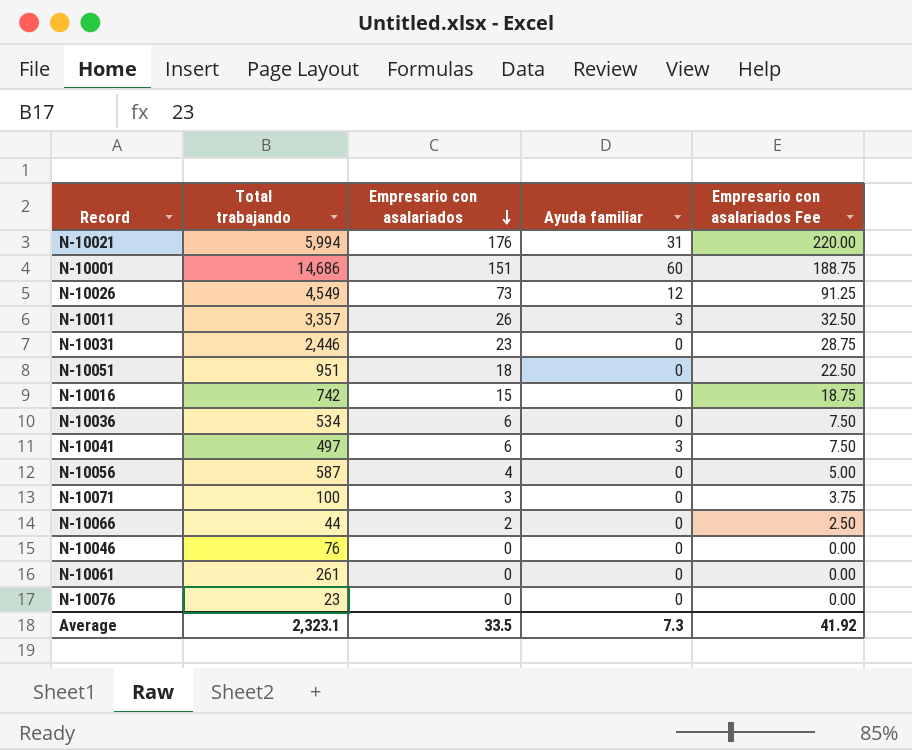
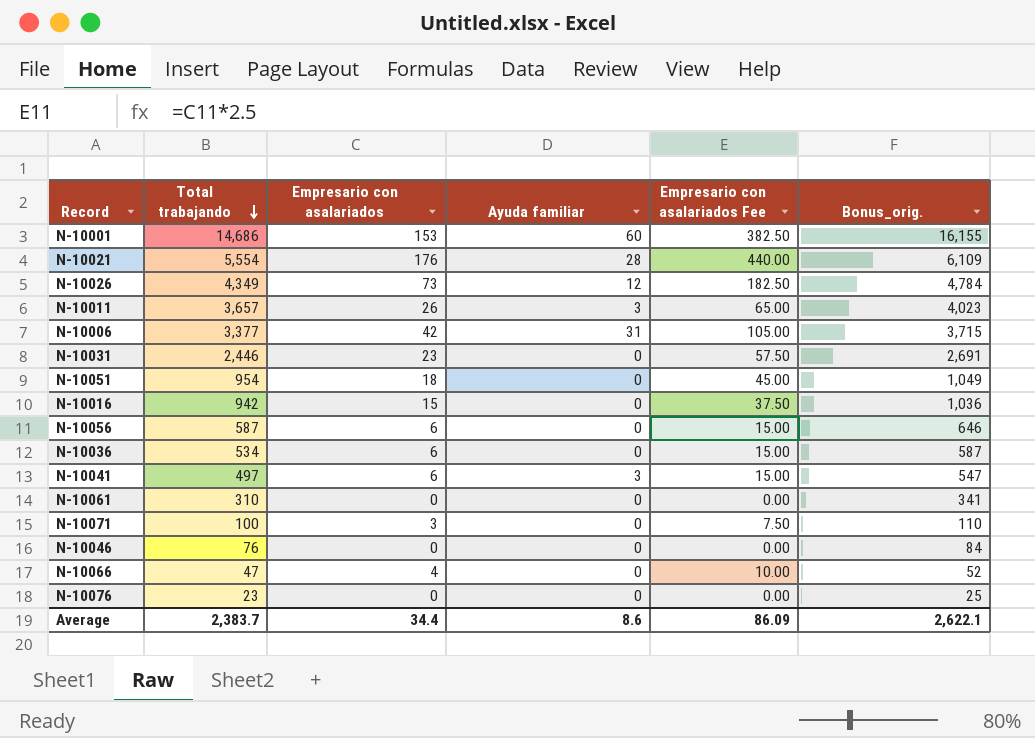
row order: Empresario con asalariados descending -> Total trabajando descending
column Empresario con asalariados Fee | formula: [Empresario con asalariados] * 1.25 -> [Empresario con asalariados] * 2.5
column Bonus_orig. | formula: none -> [Total trabajando] * 1.1
N-10001 | Empresario con asalariados: 151 -> 153
N-10021 | Total trabajando: 5,994 -> 5,554
N-10021 | Ayuda familiar: 31 -> 28
N-10026 | Total trabajando: 4,549 -> 4,349
N-10011 | Total trabajando: 3,357 -> 3,657
row N-10006: none -> 3,377 | 42 | 31 | 105.00 | 3,715
N-10051 | Total trabajando: 951 -> 954
N-10016 | Total trabajando: 742 -> 942
N-10056 | Empresario con asalariados: 4 -> 6
N-10061 | Total trabajando: 261 -> 310
N-10066 | Total trabajando: 44 -> 47
N-10066 | Empresario con asalariados: 2 -> 4
Average | Total trabajando: 2,323.1 -> 2,383.7
Average | Empresario con asalariados: 33.5 -> 34.4
Average | Ayuda familiar: 7.3 -> 8.6
Average | Empresario con asalariados Fee: 41.92 -> 86.09

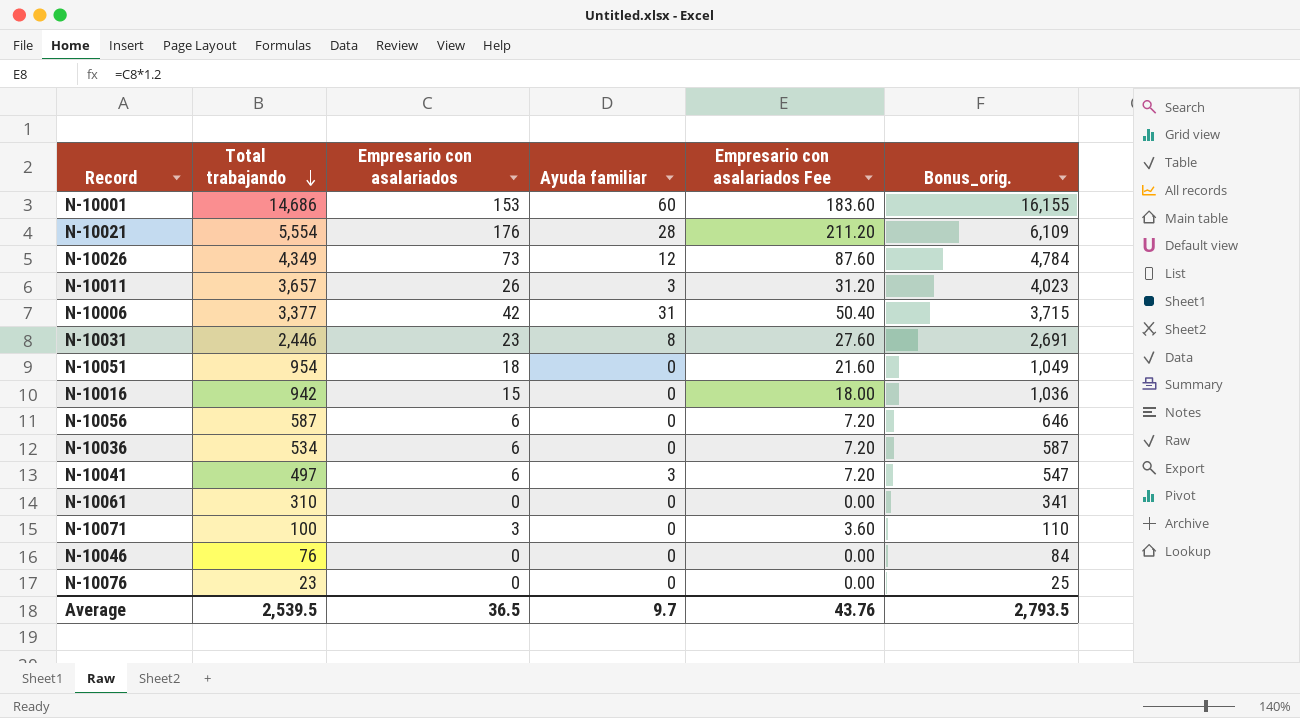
column Empresario con asalariados Fee | formula: [Empresario con asalariados] * 2.5 -> [Empresario con asalariados] * 1.2
row N-10066: 47 | 4 | 0 | 10.00 | 52 -> none
N-10031 | Ayuda familiar: 0 -> 8
Average | Total trabajando: 2,383.7 -> 2,539.5
Average | Empresario con asalariados: 34.4 -> 36.5
Average | Ayuda familiar: 8.6 -> 9.7
Average | Empresario con asalariados Fee: 86.09 -> 43.76
Average | Bonus_orig.: 2,622.1 -> 2,793.5

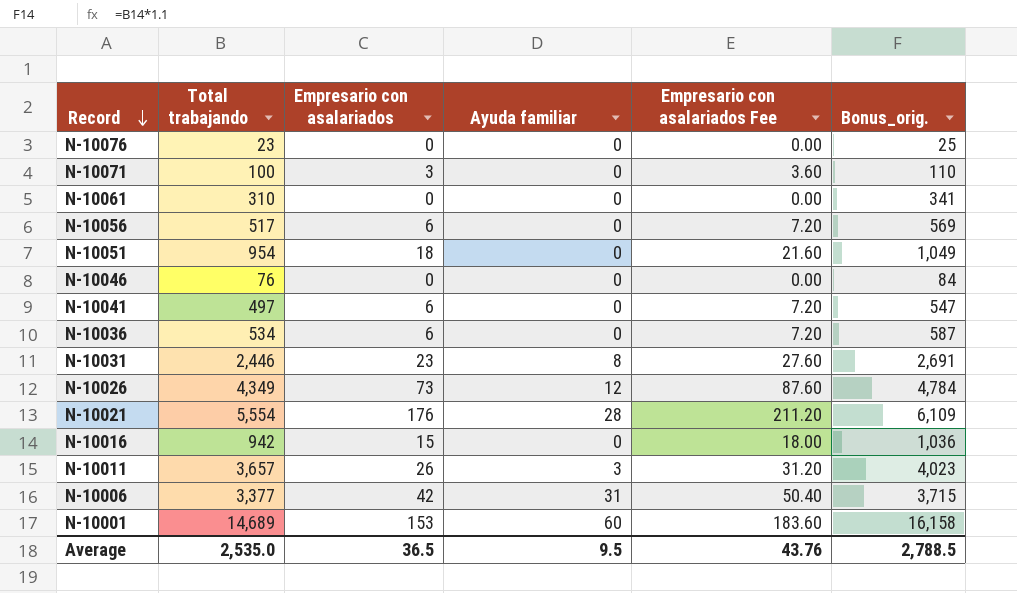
row order: Total trabajando descending -> Record descending
N-10056 | Total trabajando: 587 -> 517
N-10056 | Bonus_orig.: 646 -> 569
N-10041 | Ayuda familiar: 3 -> 0
N-10001 | Total trabajando: 14,686 -> 14,689
N-10001 | Bonus_orig.: 16,155 -> 16,158
Average | Total trabajando: 2,539.5 -> 2,535.0
Average | Ayuda familiar: 9.7 -> 9.5
Average | Bonus_orig.: 2,793.5 -> 2,788.5

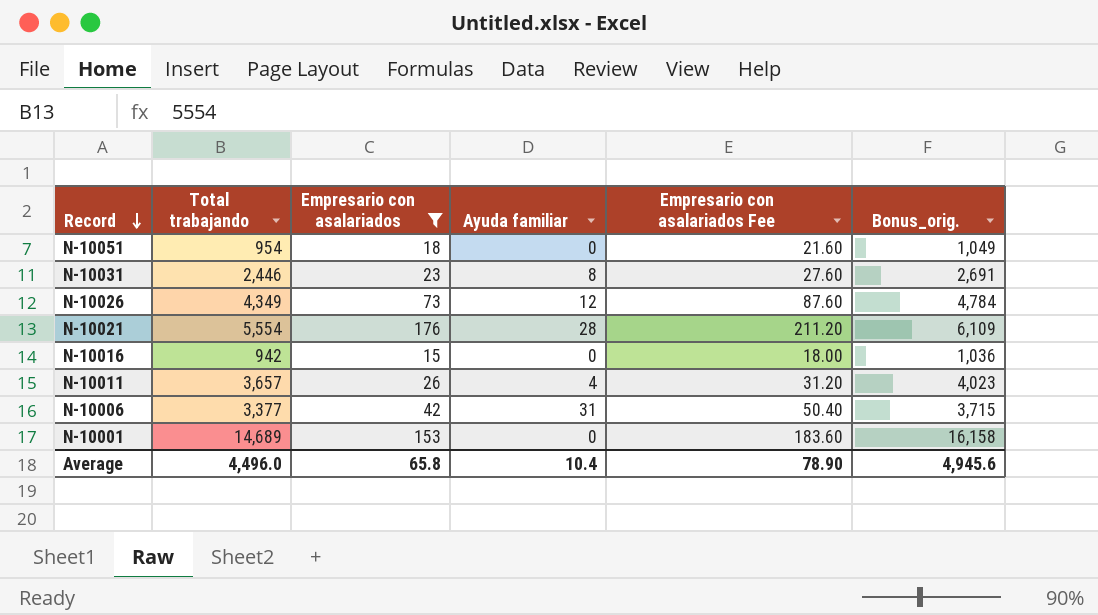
filter: none -> Empresario con asalariados >= 15
N-10011 | Ayuda familiar: 3 -> 4
N-10001 | Ayuda familiar: 60 -> 0
Average | Total trabajando: 2,535.0 -> 4,496.0
Average | Empresario con asalariados: 36.5 -> 65.8
Average | Ayuda familiar: 9.5 -> 10.4
Average | Empresario con asalariados Fee: 43.76 -> 78.90
Average | Bonus_orig.: 2,788.5 -> 4,945.6

